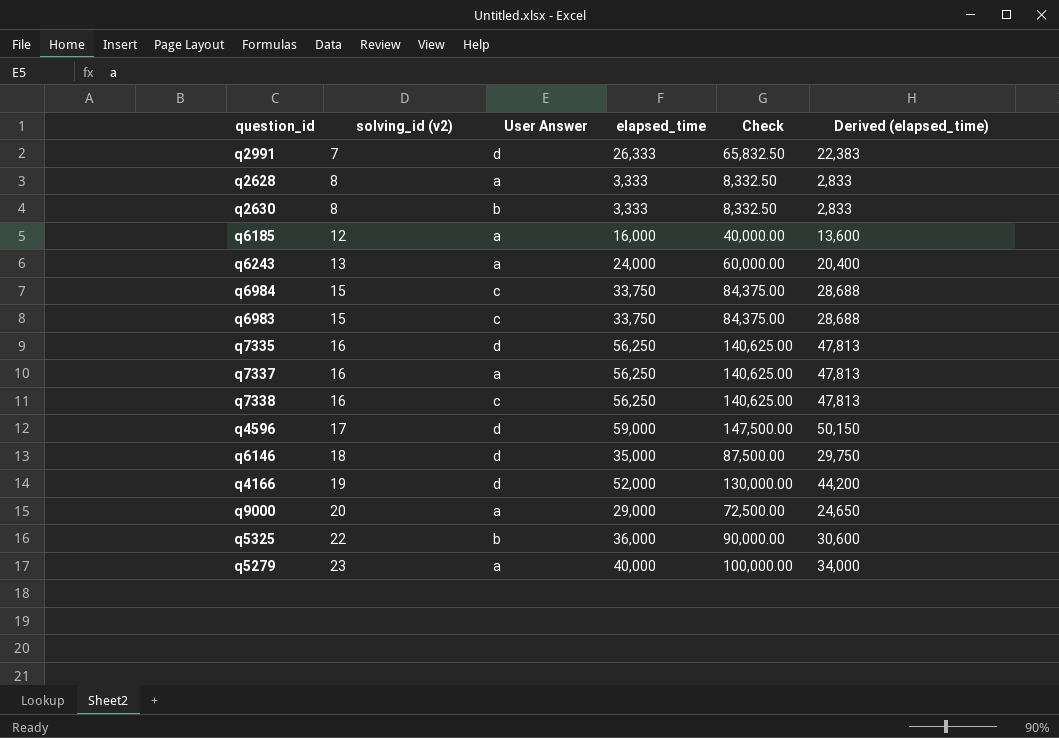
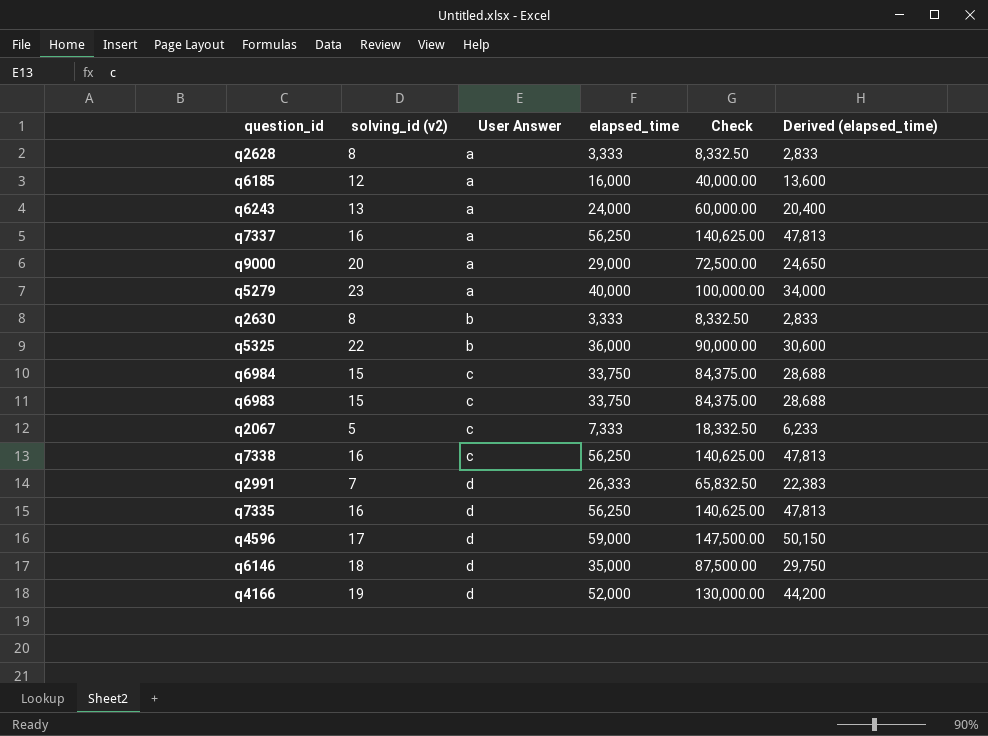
row order: solving_id (v2) ascending -> User Answer ascending
row q2067: none -> 5 | c | 7,333 | 18,332.50 | 6,233

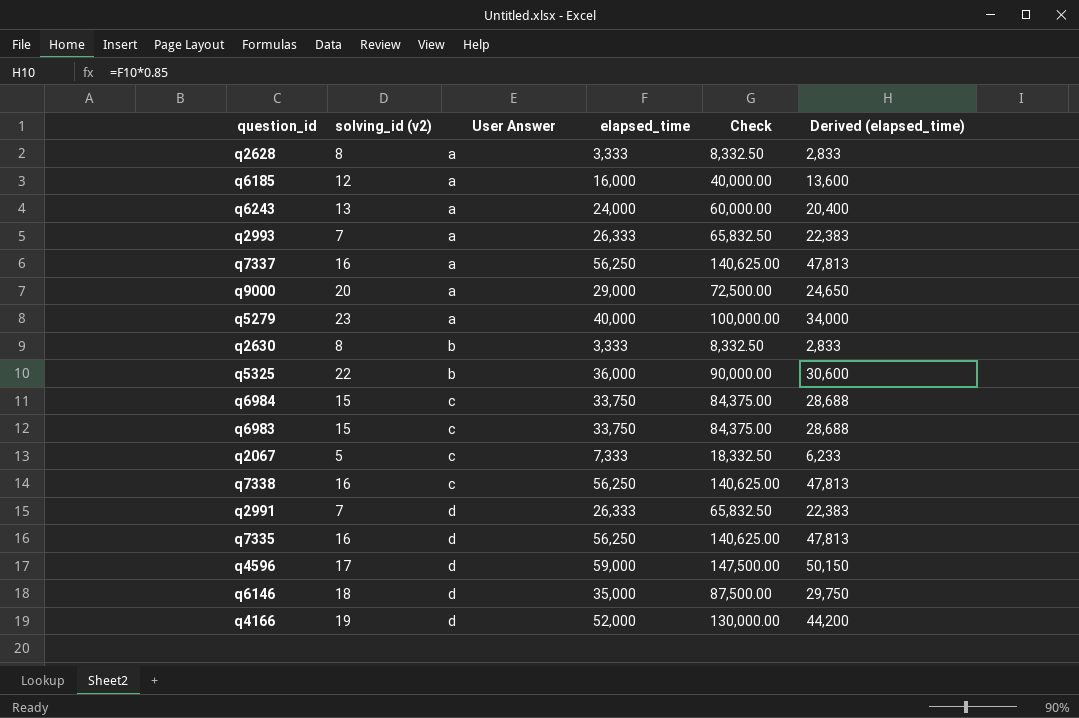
row q2993: none -> 7 | a | 26,333 | 65,832.50 | 22,383

